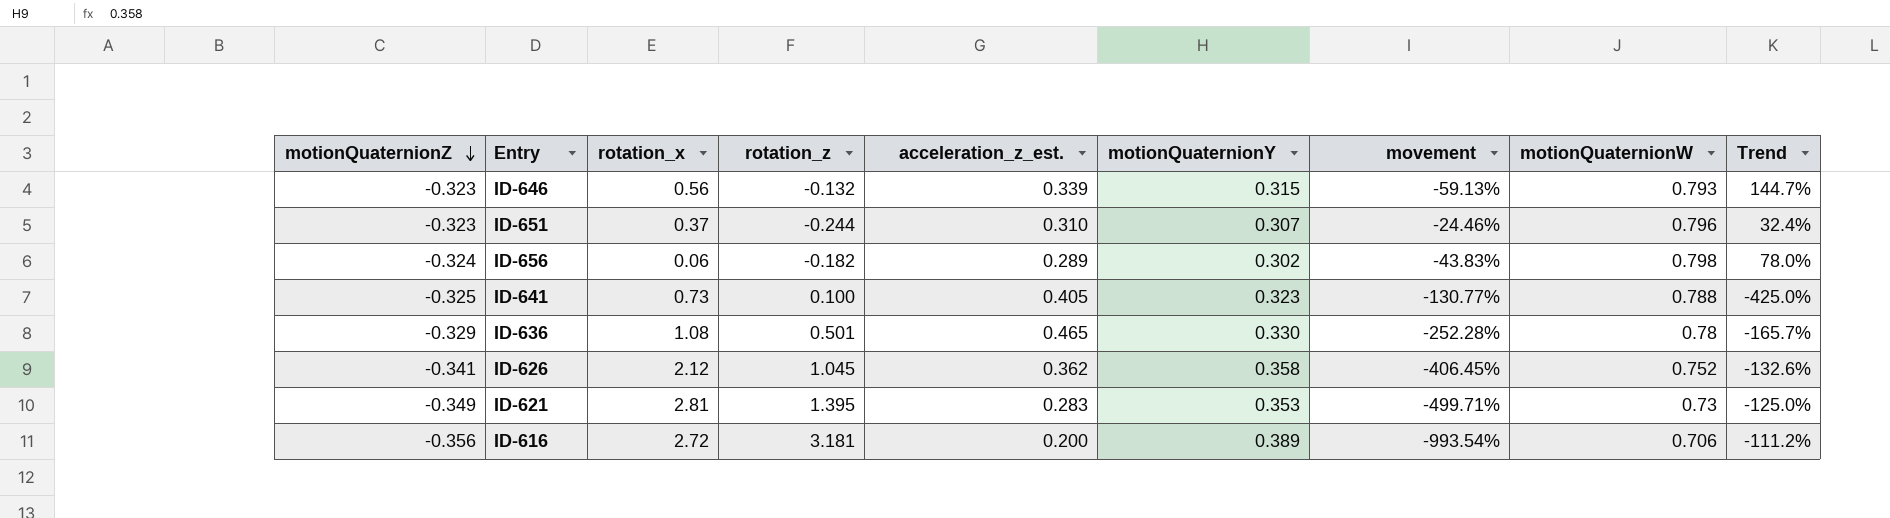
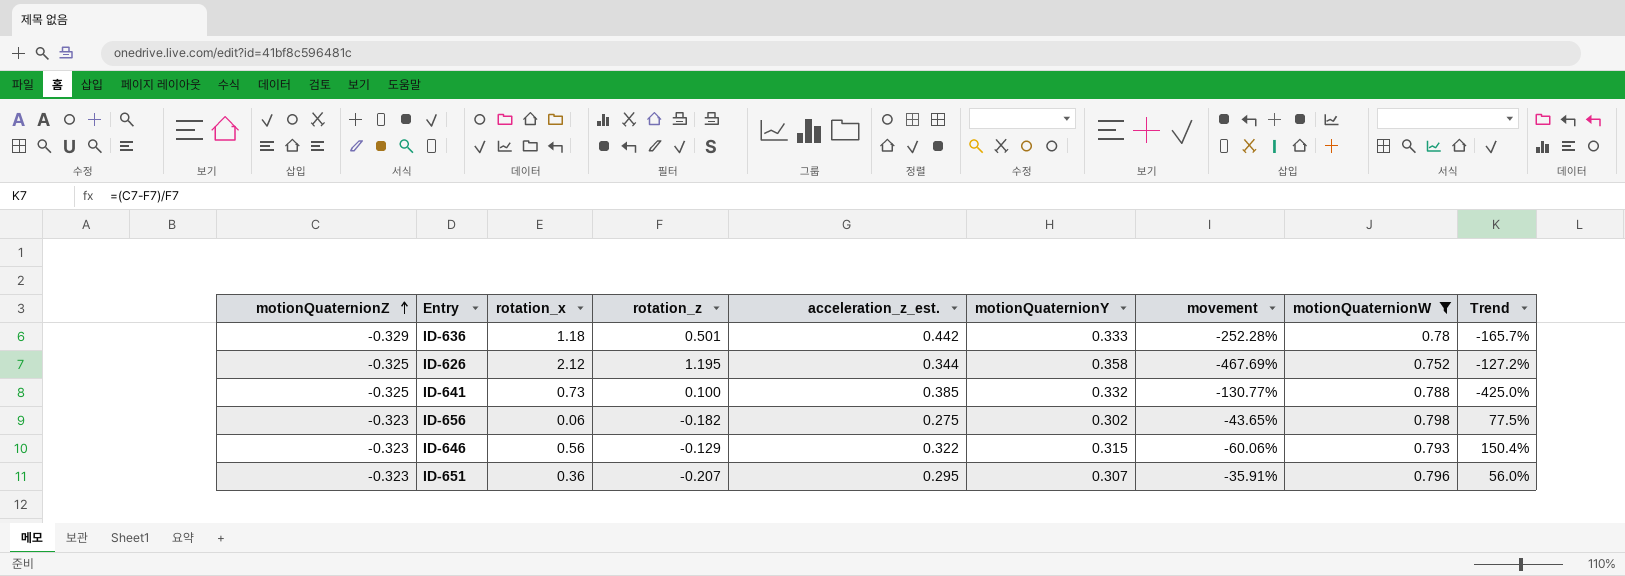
filter: none -> motionQuaternionW >= 0.752
row order: motionQuaternionZ descending -> motionQuaternionZ ascending
ID-636 | rotation_x: 1.08 -> 1.18
ID-636 | acceleration_z_est.: 0.465 -> 0.442
ID-636 | motionQuaternionY: 0.330 -> 0.333
ID-626 | motionQuaternionZ: -0.341 -> -0.325
ID-626 | rotation_z: 1.045 -> 1.195
ID-626 | acceleration_z_est.: 0.362 -> 0.344
ID-626 | movement: -406.45% -> -467.69%
ID-626 | Trend: -132.6% -> -127.2%
ID-641 | acceleration_z_est.: 0.405 -> 0.385
ID-641 | motionQuaternionY: 0.323 -> 0.332
ID-656 | motionQuaternionZ: -0.324 -> -0.323
ID-656 | acceleration_z_est.: 0.289 -> 0.275
ID-656 | movement: -43.83% -> -43.65%
ID-656 | Trend: 78.0% -> 77.5%
ID-646 | rotation_z: -0.132 -> -0.129
ID-646 | acceleration_z_est.: 0.339 -> 0.322
ID-646 | movement: -59.13% -> -60.06%
ID-646 | Trend: 144.7% -> 150.4%
ID-651 | rotation_x: 0.37 -> 0.36
ID-651 | rotation_z: -0.244 -> -0.207
ID-651 | acceleration_z_est.: 0.310 -> 0.295
ID-651 | movement: -24.46% -> -35.91%
ID-651 | Trend: 32.4% -> 56.0%

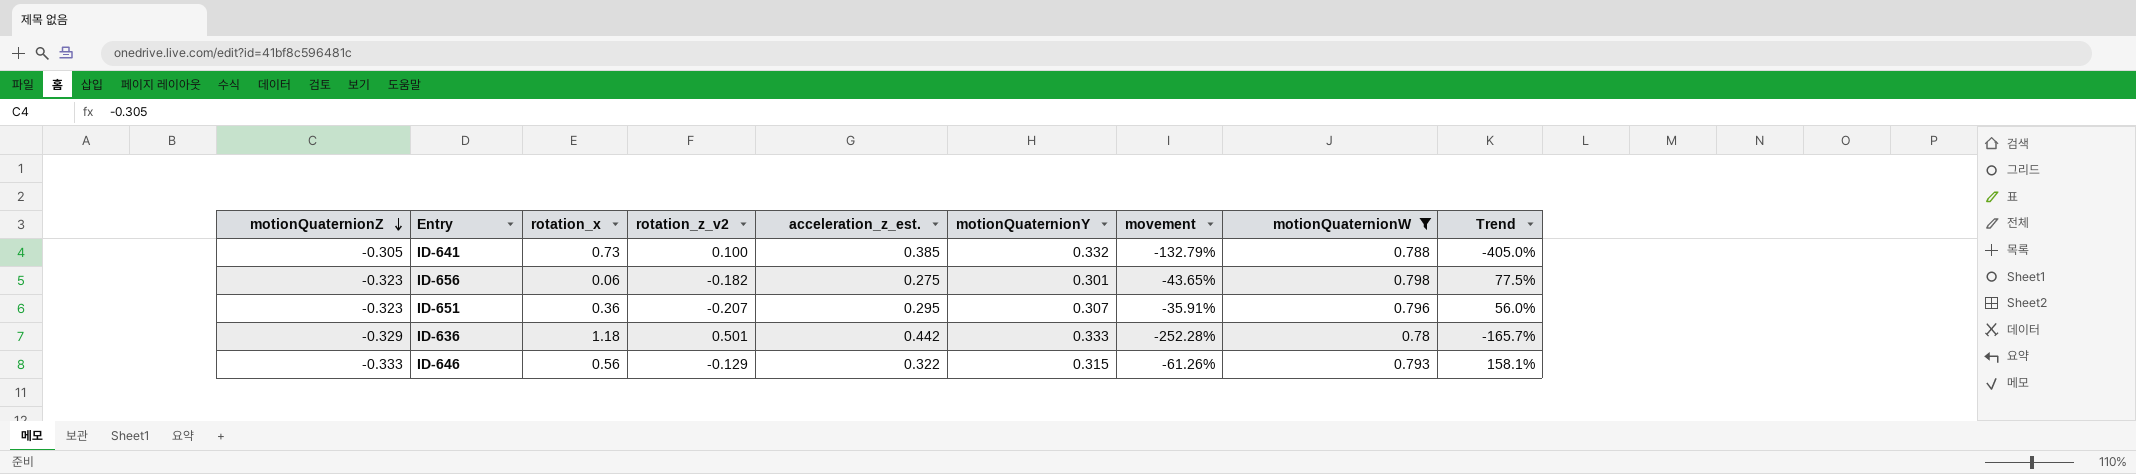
row order: motionQuaternionZ ascending -> motionQuaternionZ descending
column name: rotation_z -> rotation_z_v2
row ID-626: -0.325 | 2.12 | 1.195 | 0.344 | 0.358 | -467.69% | 0.752 | -127.2% -> none
ID-641 | motionQuaternionZ: -0.325 -> -0.305
ID-641 | movement: -130.77% -> -132.79%
ID-641 | Trend: -425.0% -> -405.0%
ID-656 | motionQuaternionY: 0.302 -> 0.301
ID-646 | motionQuaternionZ: -0.323 -> -0.333
ID-646 | movement: -60.06% -> -61.26%
ID-646 | Trend: 150.4% -> 158.1%

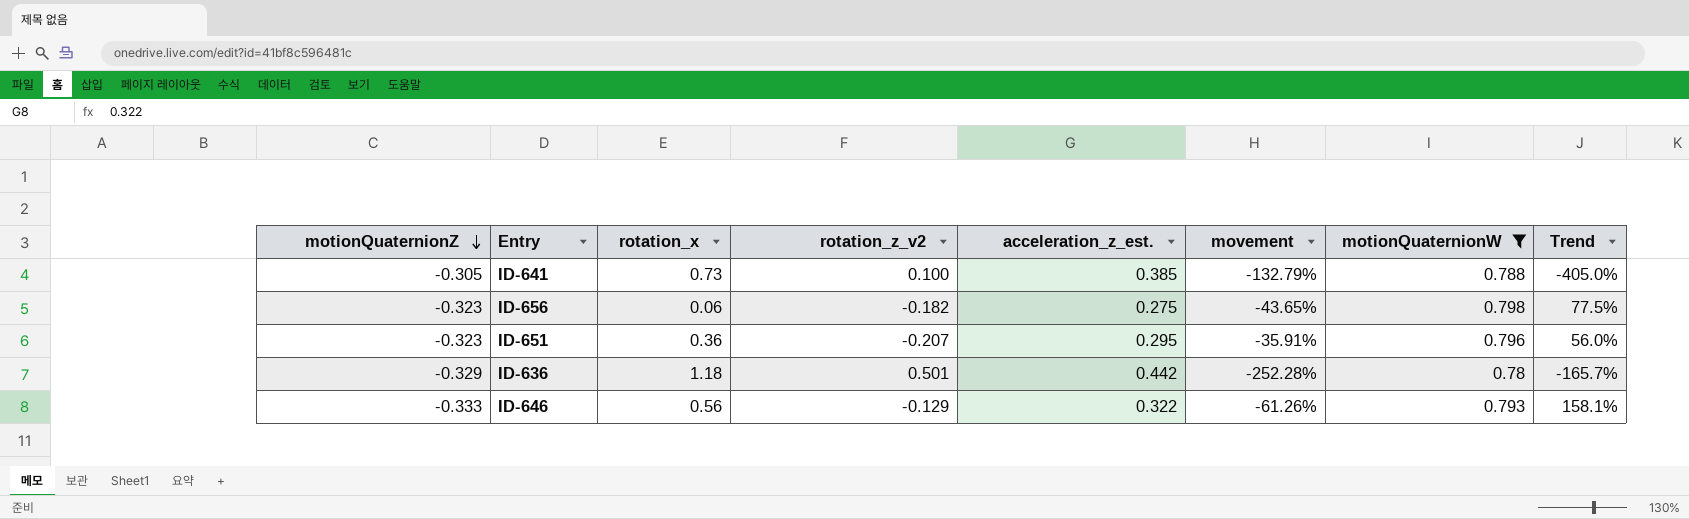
column motionQuaternionY | position: 6 -> none

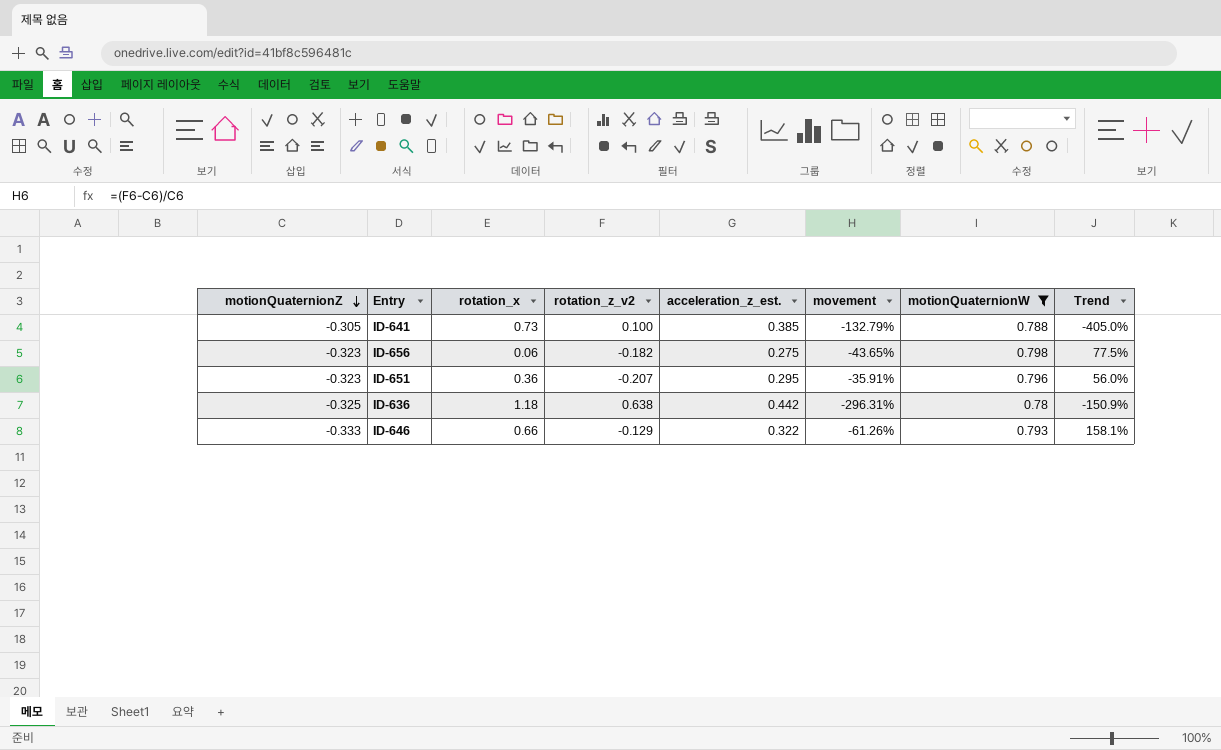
ID-636 | motionQuaternionZ: -0.329 -> -0.325
ID-636 | rotation_z_v2: 0.501 -> 0.638
ID-636 | movement: -252.28% -> -296.31%
ID-636 | Trend: -165.7% -> -150.9%
ID-646 | rotation_x: 0.56 -> 0.66

